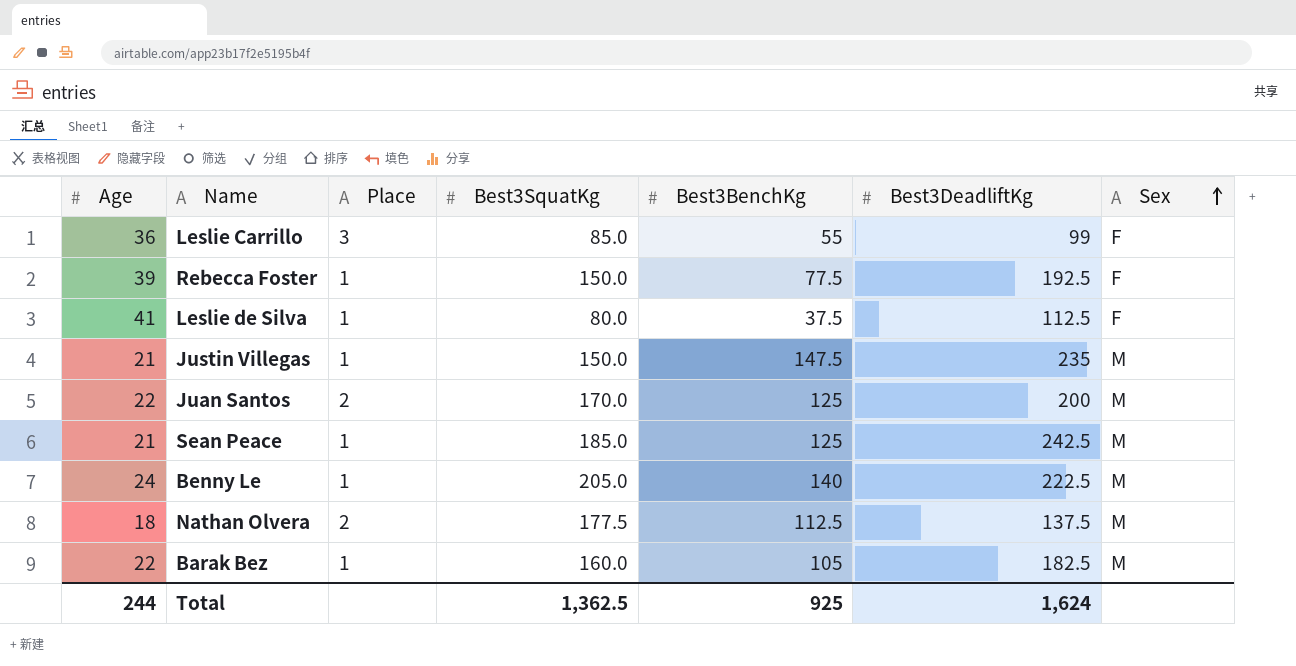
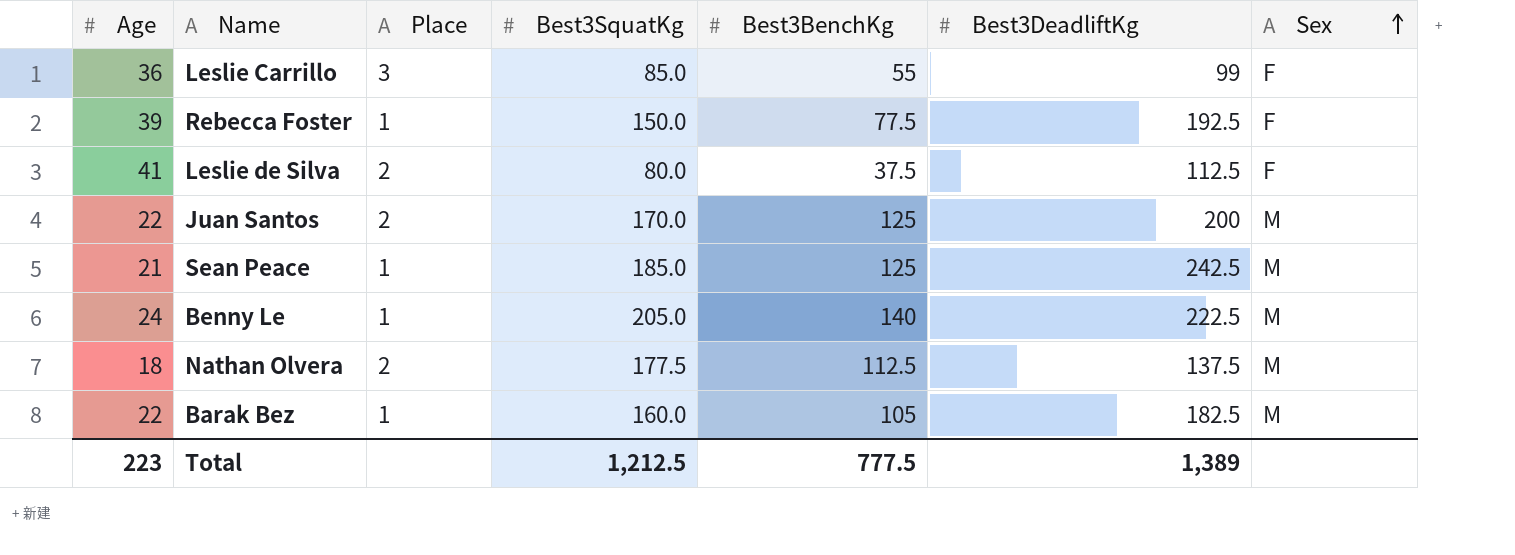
row Justin Villegas: 21 | 1 | 150.0 | 147.5 | 235 | M -> none
Leslie de Silva | Place: 1 -> 2
Total | Age: 244 -> 223
Total | Best3SquatKg: 1,362.5 -> 1,212.5
Total | Best3BenchKg: 925 -> 777.5
Total | Best3DeadliftKg: 1,624 -> 1,389

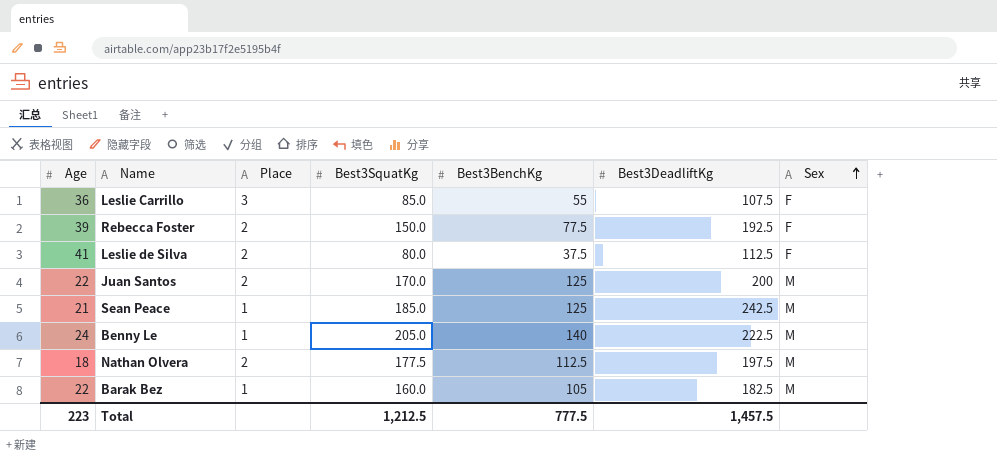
Leslie Carrillo | Best3DeadliftKg: 99 -> 107.5
Rebecca Foster | Place: 1 -> 2
Nathan Olvera | Best3DeadliftKg: 137.5 -> 197.5
Total | Best3DeadliftKg: 1,389 -> 1,457.5

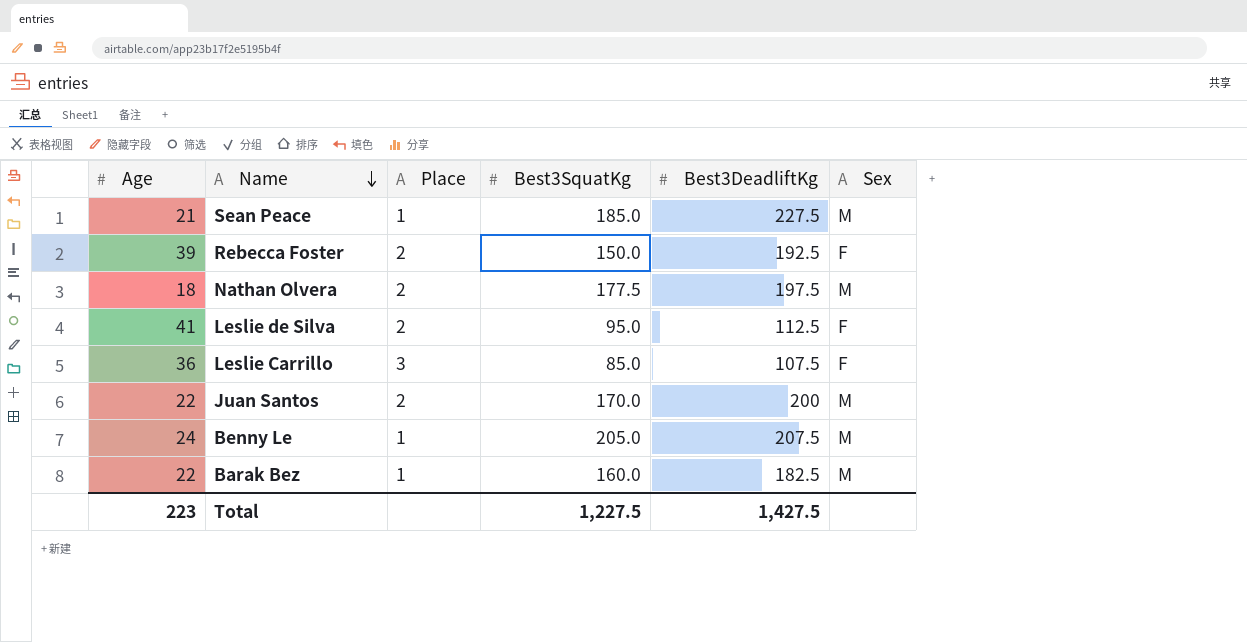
row order: Sex ascending -> Name descending
column Best3BenchKg | position: 5 -> none
Sean Peace | Best3DeadliftKg: 242.5 -> 227.5
Leslie de Silva | Best3SquatKg: 80.0 -> 95.0
Benny Le | Best3DeadliftKg: 222.5 -> 207.5
Total | Best3SquatKg: 1,212.5 -> 1,227.5
Total | Best3DeadliftKg: 1,457.5 -> 1,427.5

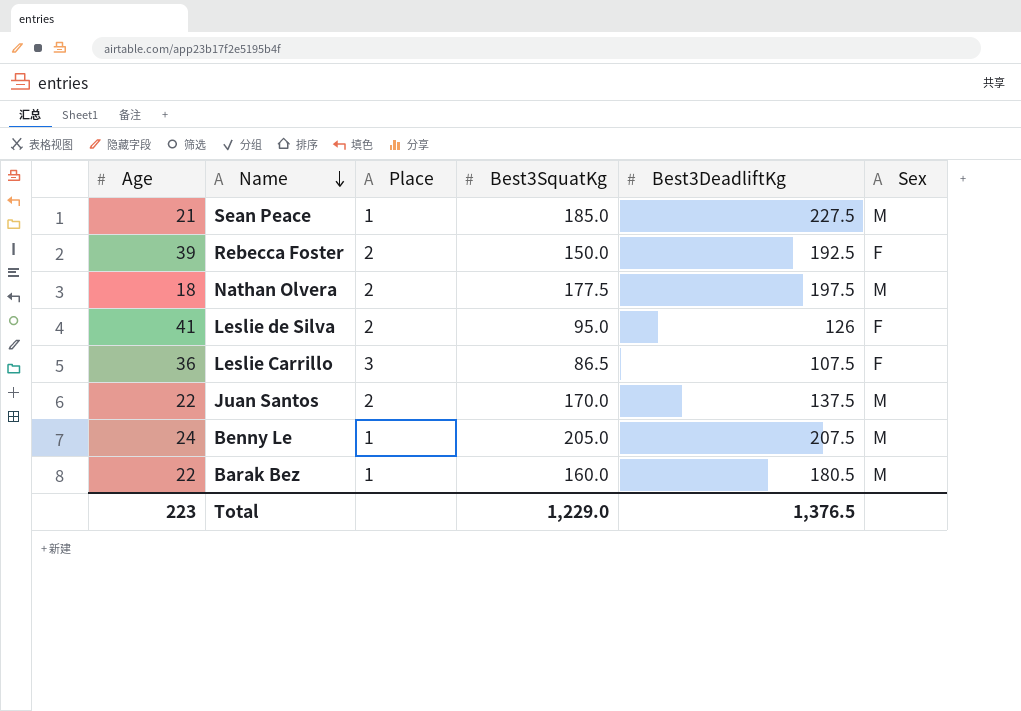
Leslie de Silva | Best3DeadliftKg: 112.5 -> 126
Leslie Carrillo | Best3SquatKg: 85.0 -> 86.5
Juan Santos | Best3DeadliftKg: 200 -> 137.5
Barak Bez | Best3DeadliftKg: 182.5 -> 180.5
Total | Best3SquatKg: 1,227.5 -> 1,229.0
Total | Best3DeadliftKg: 1,427.5 -> 1,376.5

